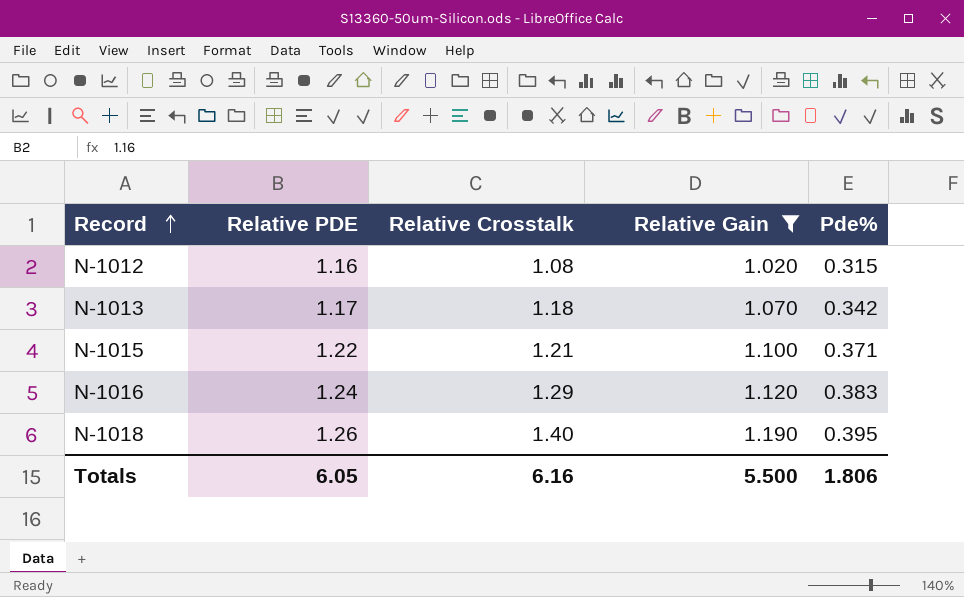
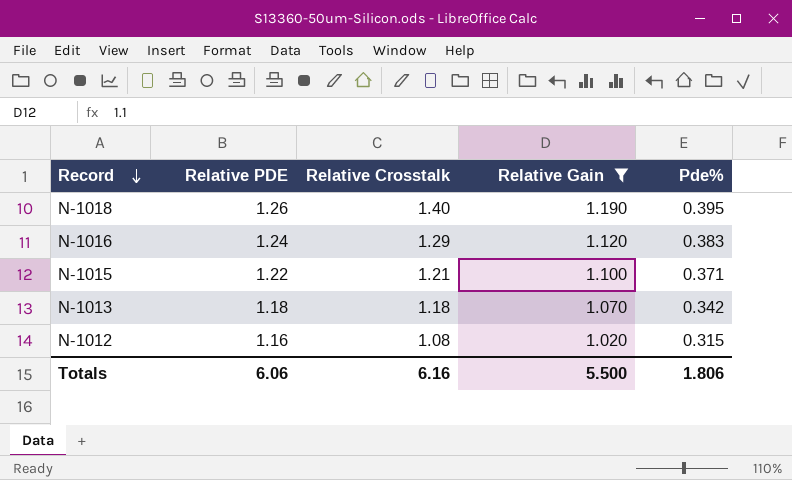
row order: Record ascending -> Record descending
N-1013 | Relative PDE: 1.17 -> 1.18
Totals | Relative PDE: 6.05 -> 6.06

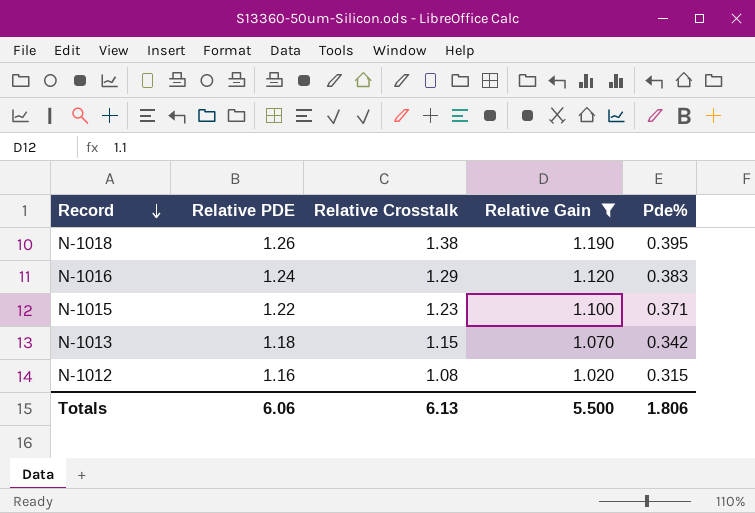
N-1018 | Relative Crosstalk: 1.40 -> 1.38
N-1015 | Relative Crosstalk: 1.21 -> 1.23
N-1013 | Relative Crosstalk: 1.18 -> 1.15
Totals | Relative Crosstalk: 6.16 -> 6.13

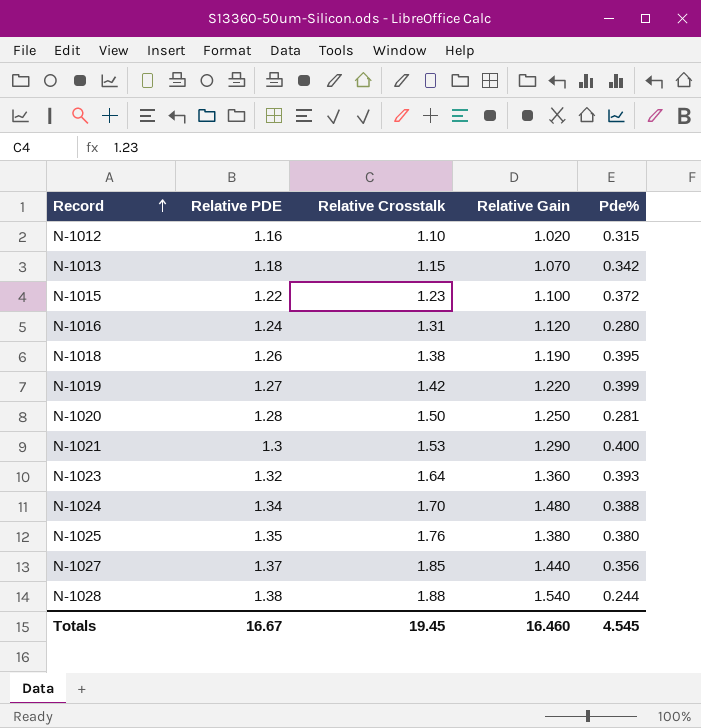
filter: Relative Gain <= 1.190 -> none
row order: Record descending -> Record ascending
N-1012 | Relative Crosstalk: 1.08 -> 1.10
N-1015 | Pde%: 0.371 -> 0.372
N-1016 | Relative Crosstalk: 1.29 -> 1.31
N-1016 | Pde%: 0.383 -> 0.280
Totals | Relative PDE: 6.06 -> 16.67
Totals | Relative Crosstalk: 6.13 -> 19.45
Totals | Relative Gain: 5.500 -> 16.460
Totals | Pde%: 1.806 -> 4.545

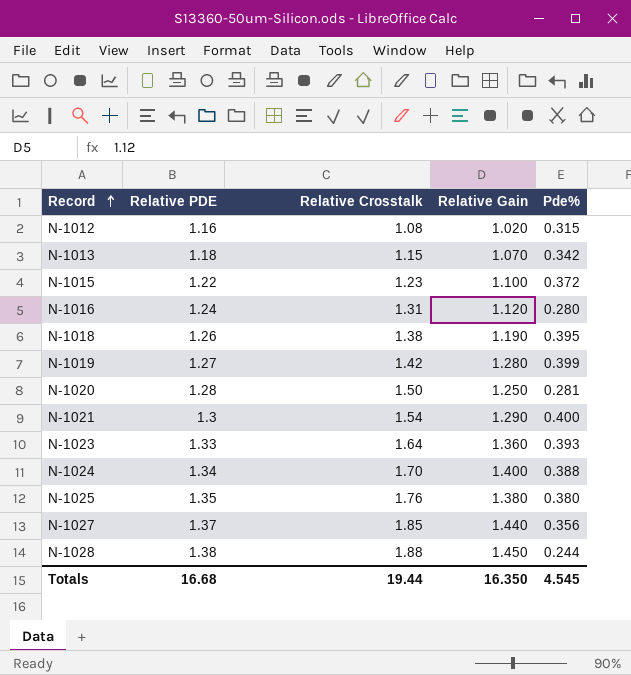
N-1012 | Relative Crosstalk: 1.10 -> 1.08
N-1019 | Relative Gain: 1.220 -> 1.280
N-1021 | Relative Crosstalk: 1.53 -> 1.54
N-1023 | Relative PDE: 1.32 -> 1.33
N-1024 | Relative Gain: 1.480 -> 1.400
N-1028 | Relative Gain: 1.540 -> 1.450
Totals | Relative PDE: 16.67 -> 16.68
Totals | Relative Crosstalk: 19.45 -> 19.44
Totals | Relative Gain: 16.460 -> 16.350

